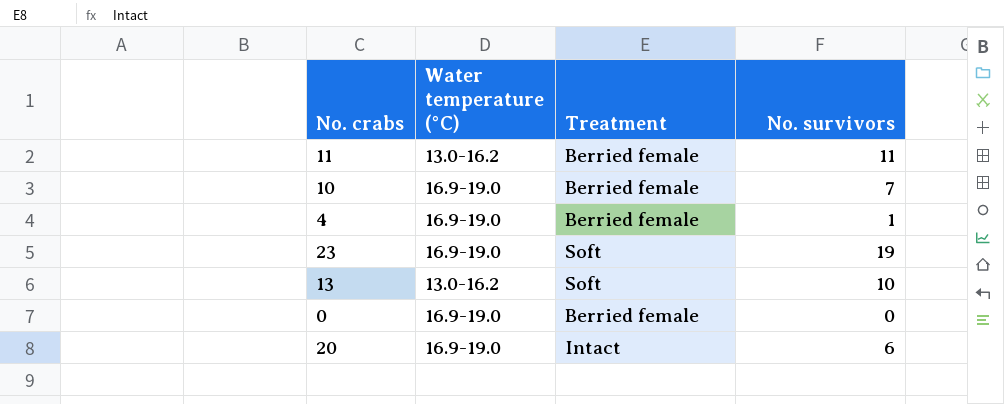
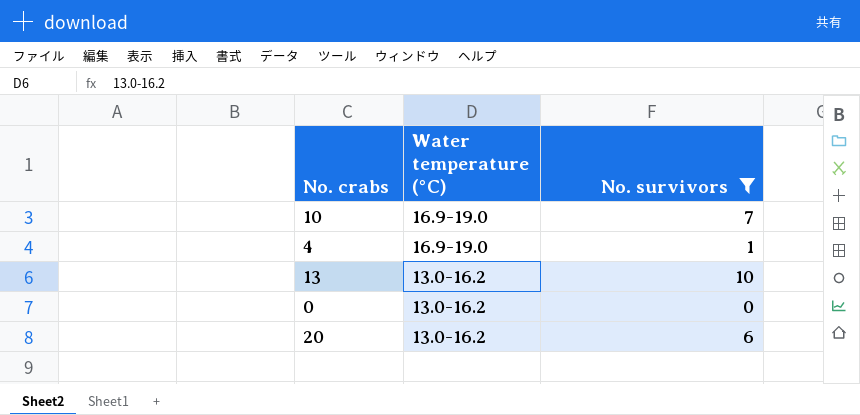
filter: none -> No. survivors <= 10
column Treatment | position: 3 -> none
0 | Water temperature (°C): 16.9-19.0 -> 13.0-16.2
20 | Water temperature (°C): 16.9-19.0 -> 13.0-16.2

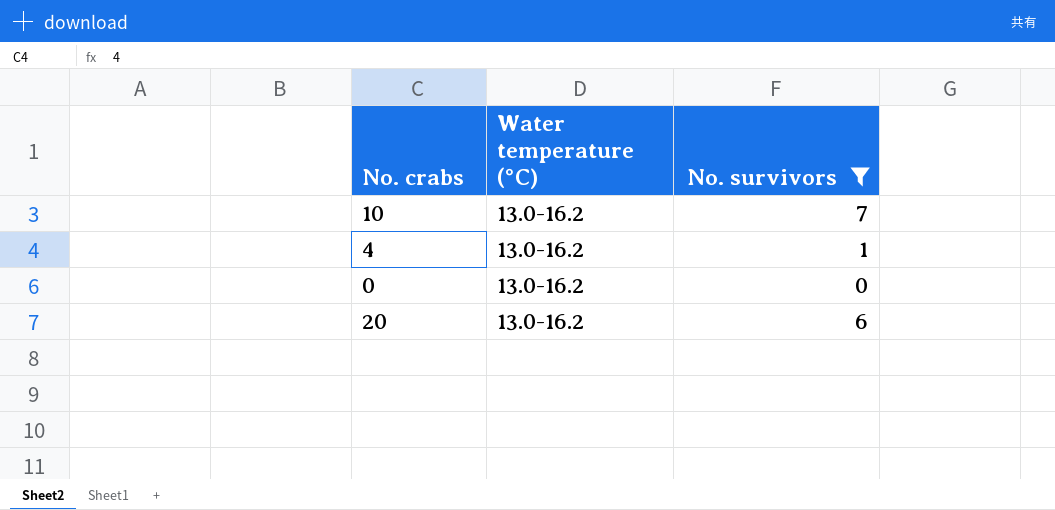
row 13: 13.0-16.2 | 10 -> none
10 | Water temperature (°C): 16.9-19.0 -> 13.0-16.2
4 | Water temperature (°C): 16.9-19.0 -> 13.0-16.2

